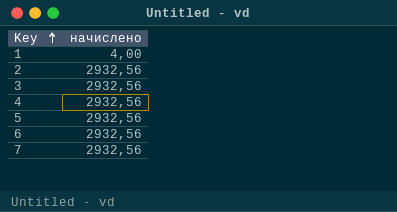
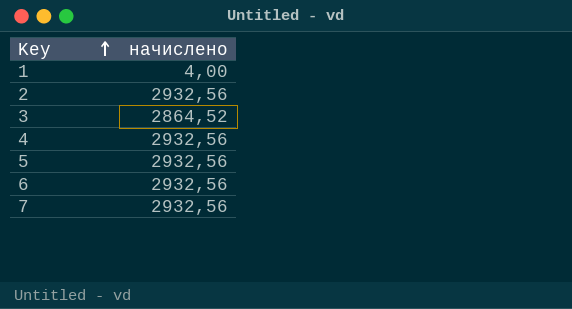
3 | начислено: 2932,56 -> 2864,52

